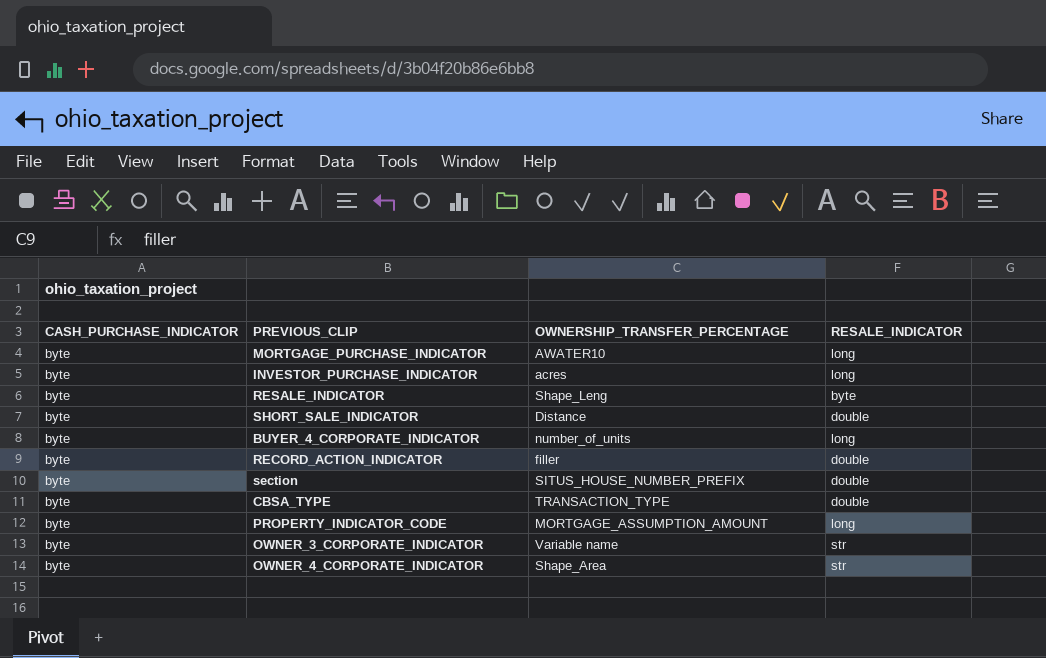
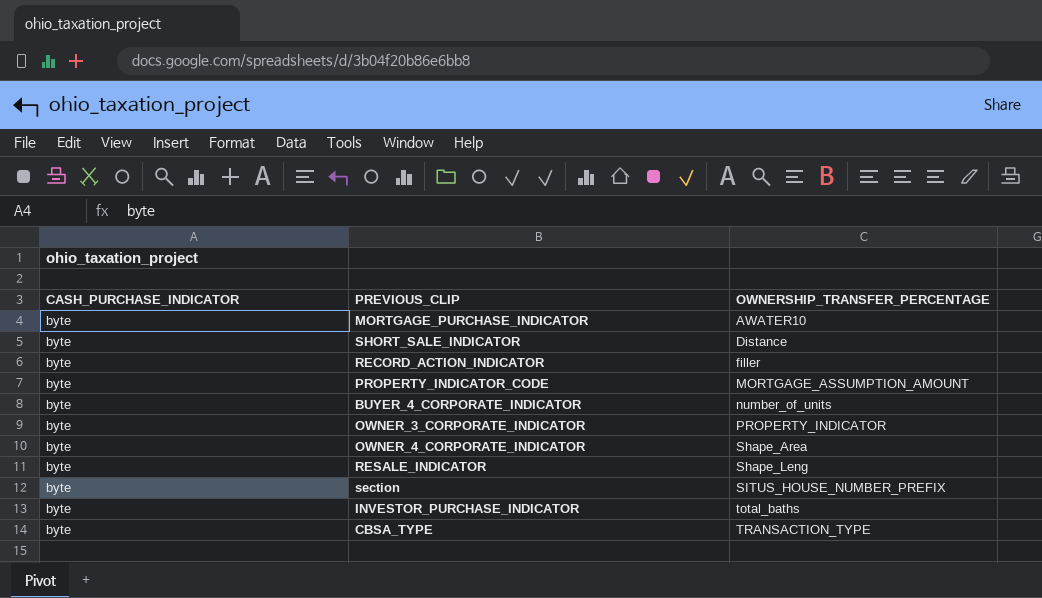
row order: none -> OWNERSHIP_TRANSFER_PERCENTAGE ascending
column RESALE_INDICATOR | position: 4 -> none
OWNER_3_CORPORATE_INDICATOR | OWNERSHIP_TRANSFER_PERCENTAGE: Variable name -> PROPERTY_INDICATOR
INVESTOR_PURCHASE_INDICATOR | OWNERSHIP_TRANSFER_PERCENTAGE: acres -> total_baths

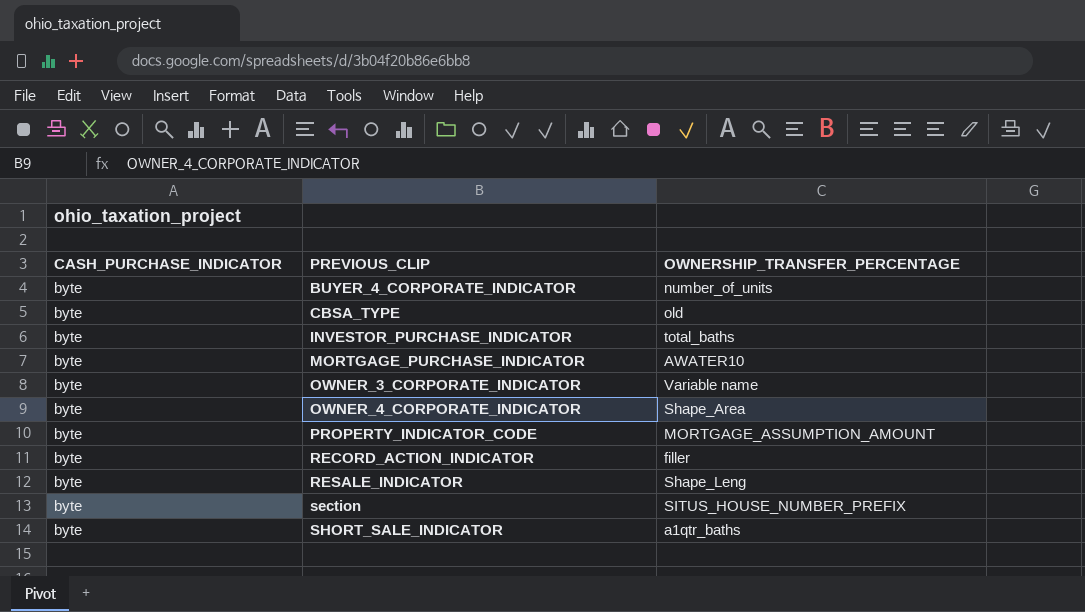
row order: OWNERSHIP_TRANSFER_PERCENTAGE ascending -> PREVIOUS_CLIP ascending
CBSA_TYPE | OWNERSHIP_TRANSFER_PERCENTAGE: TRANSACTION_TYPE -> old
OWNER_3_CORPORATE_INDICATOR | OWNERSHIP_TRANSFER_PERCENTAGE: PROPERTY_INDICATOR -> Variable name
SHORT_SALE_INDICATOR | OWNERSHIP_TRANSFER_PERCENTAGE: Distance -> a1qtr_baths

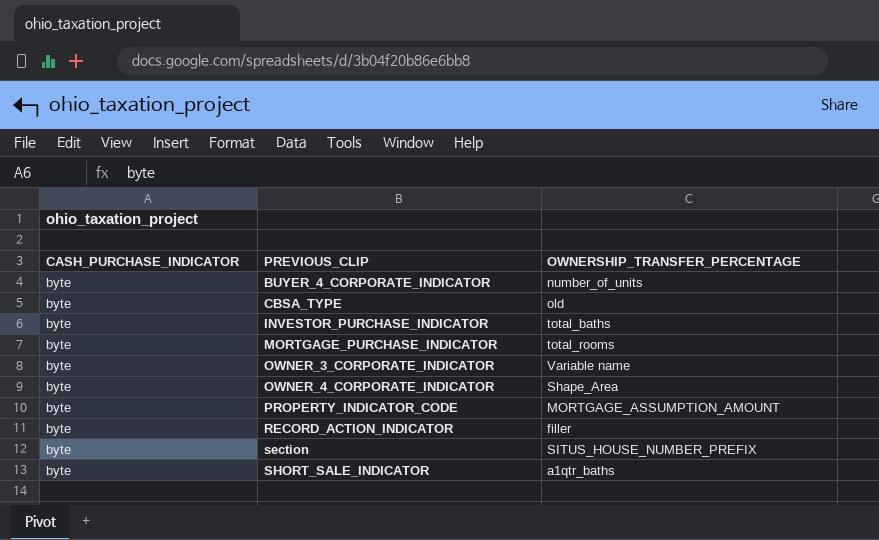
row RESALE_INDICATOR: byte | Shape_Leng -> none
MORTGAGE_PURCHASE_INDICATOR | OWNERSHIP_TRANSFER_PERCENTAGE: AWATER10 -> total_rooms

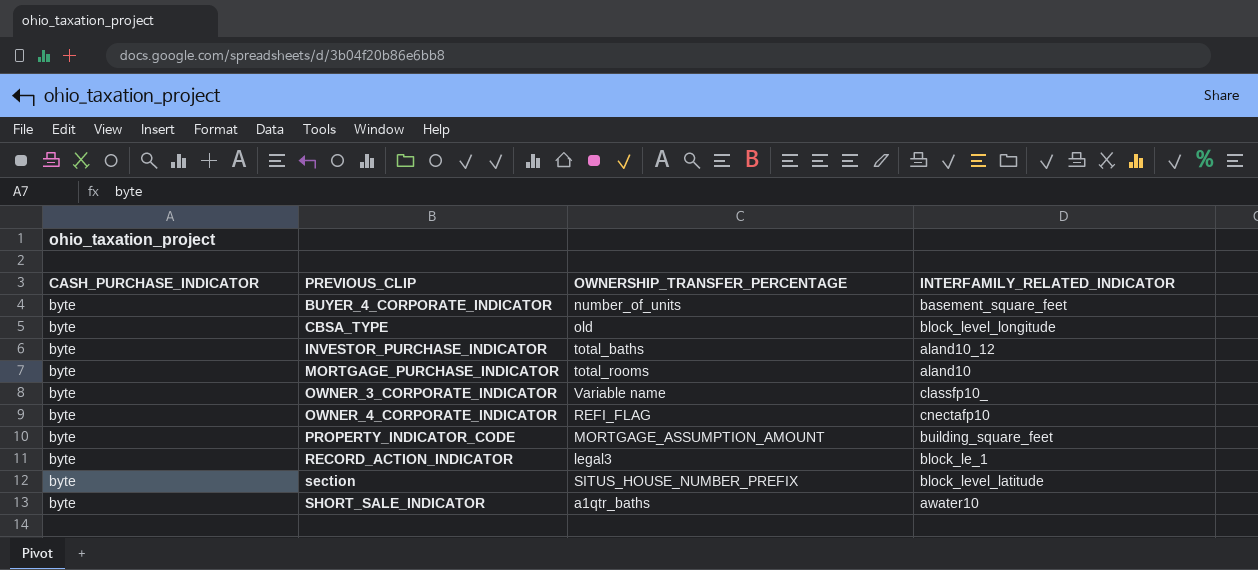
column INTERFAMILY_RELATED_INDICATOR | position: none -> 4
OWNER_4_CORPORATE_INDICATOR | OWNERSHIP_TRANSFER_PERCENTAGE: Shape_Area -> REFI_FLAG
RECORD_ACTION_INDICATOR | OWNERSHIP_TRANSFER_PERCENTAGE: filler -> legal3

